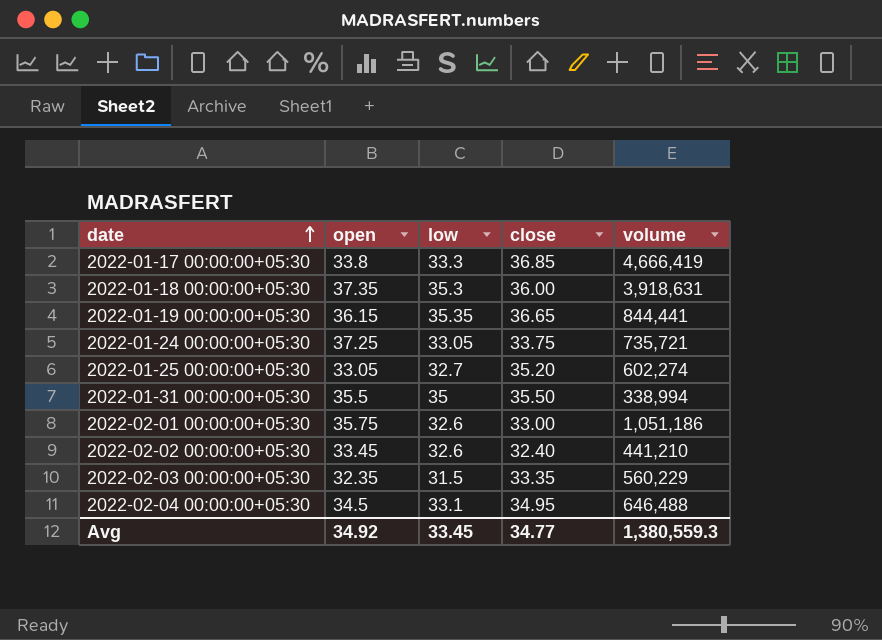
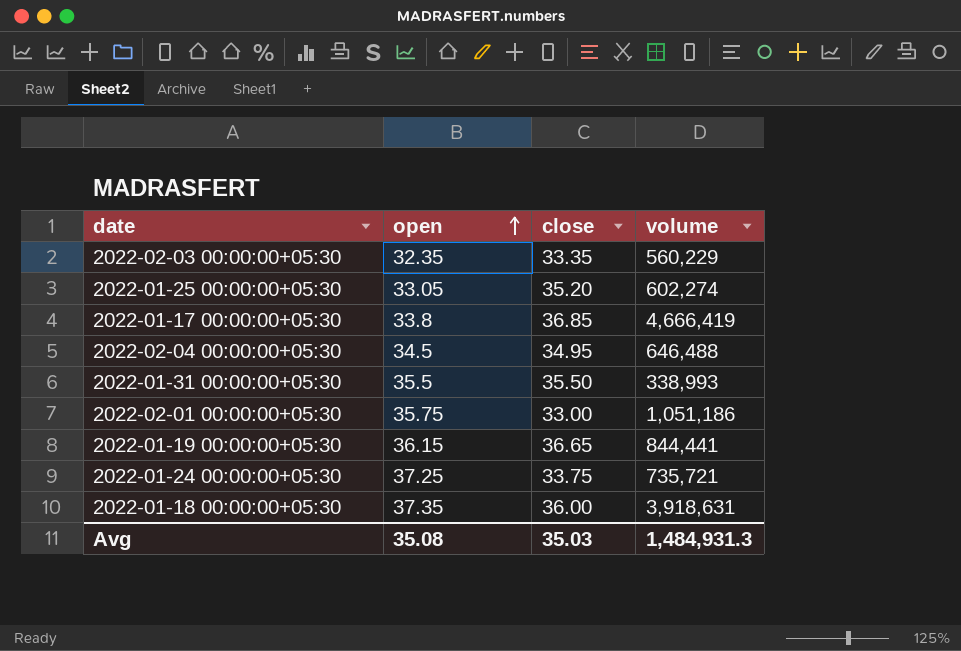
row order: date ascending -> open ascending
column low | position: 3 -> none
row 2022-02-02 00:00:00+05:30: 33.45 | 32.6 | 32.40 | 441,210 -> none
2022-01-31 00:00:00+05:30 | volume: 338,994 -> 338,993
Avg | open: 34.92 -> 35.08
Avg | close: 34.77 -> 35.03
Avg | volume: 1,380,559.3 -> 1,484,931.3

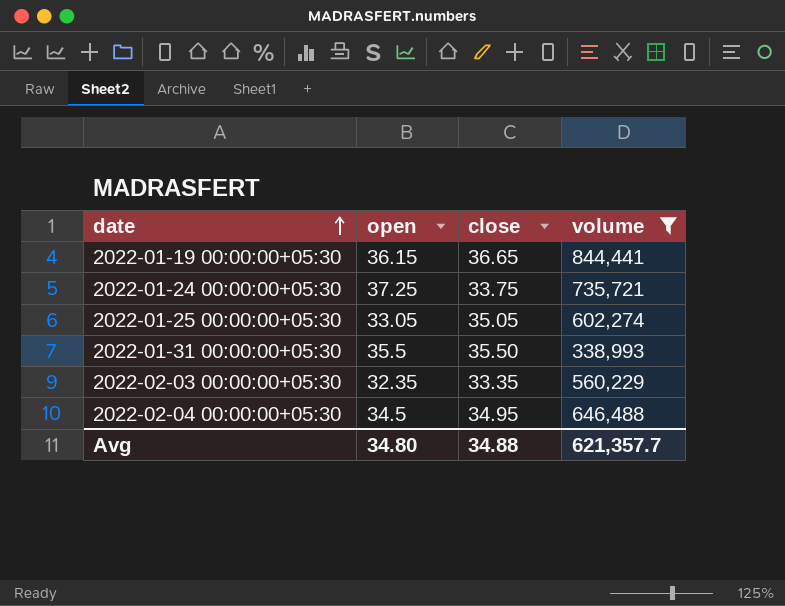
filter: none -> volume <= 844,441
row order: open ascending -> date ascending
2022-01-25 00:00:00+05:30 | close: 35.20 -> 35.05
Avg | open: 35.08 -> 34.80
Avg | close: 35.03 -> 34.88
Avg | volume: 1,484,931.3 -> 621,357.7

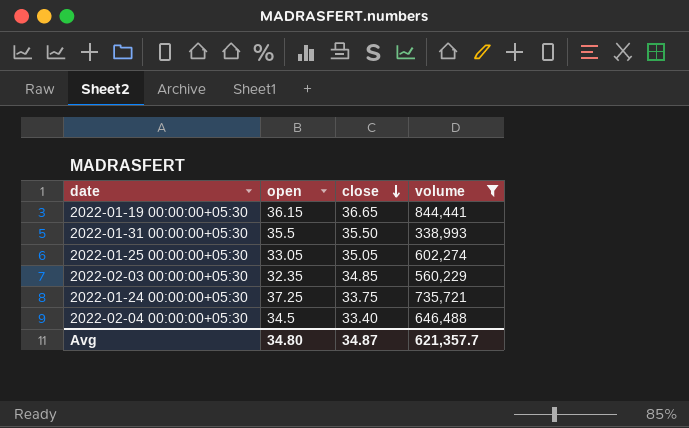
row order: date ascending -> close descending
2022-02-03 00:00:00+05:30 | close: 33.35 -> 34.85
2022-02-04 00:00:00+05:30 | close: 34.95 -> 33.40
Avg | close: 34.88 -> 34.87

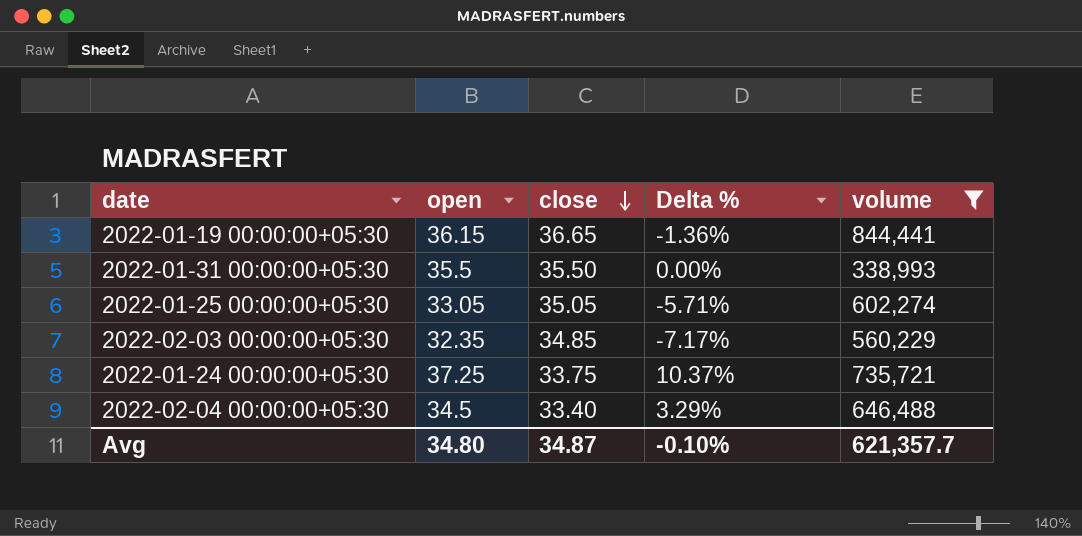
column Delta % | formula: none -> ([open] - [close]) / [close]

